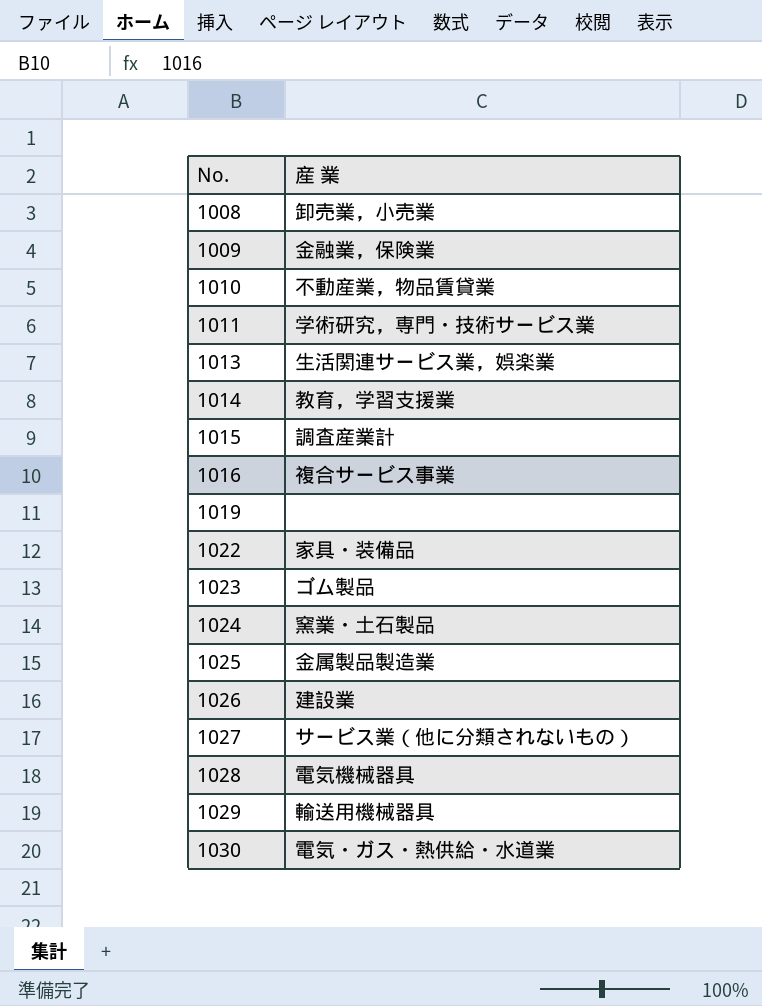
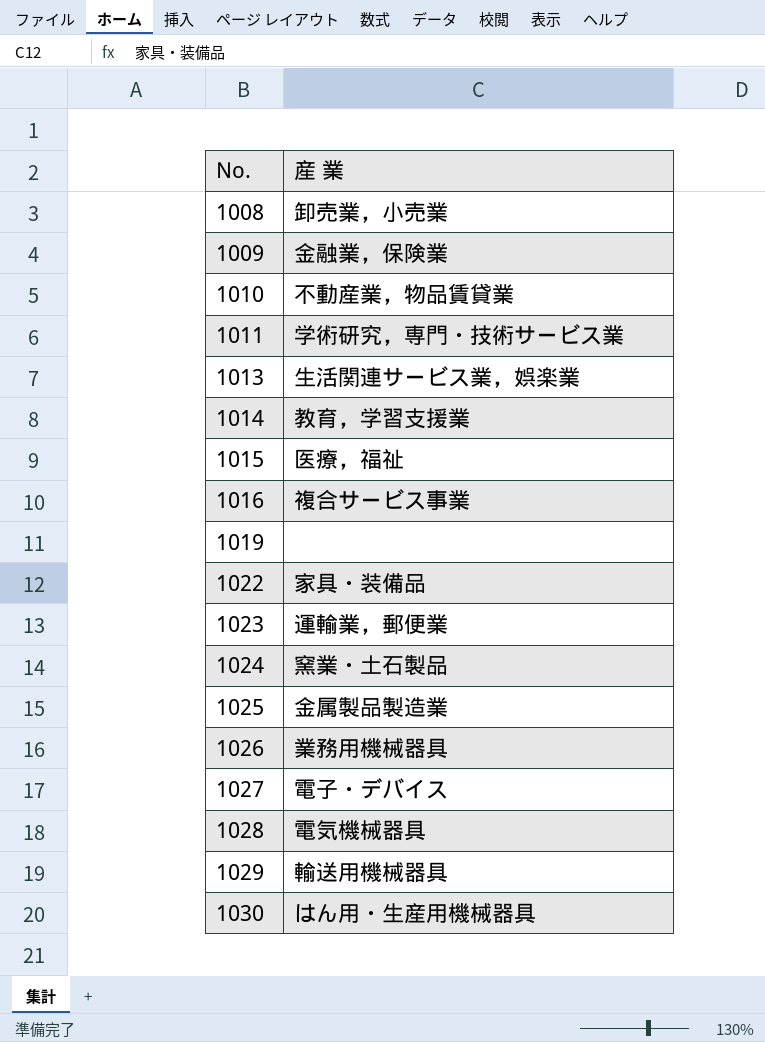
1015 | 産 業: 調査産業計 -> 医療，福祉
1023 | 産 業: ゴム製品 -> 運輸業，郵便業
1026 | 産 業: 建設業 -> 業務用機械器具
1027 | 産 業: サービス業（他に分類されないもの） -> 電子・デバイス
1030 | 産 業: 電気・ガス・熱供給・水道業 -> はん用・生産用機械器具

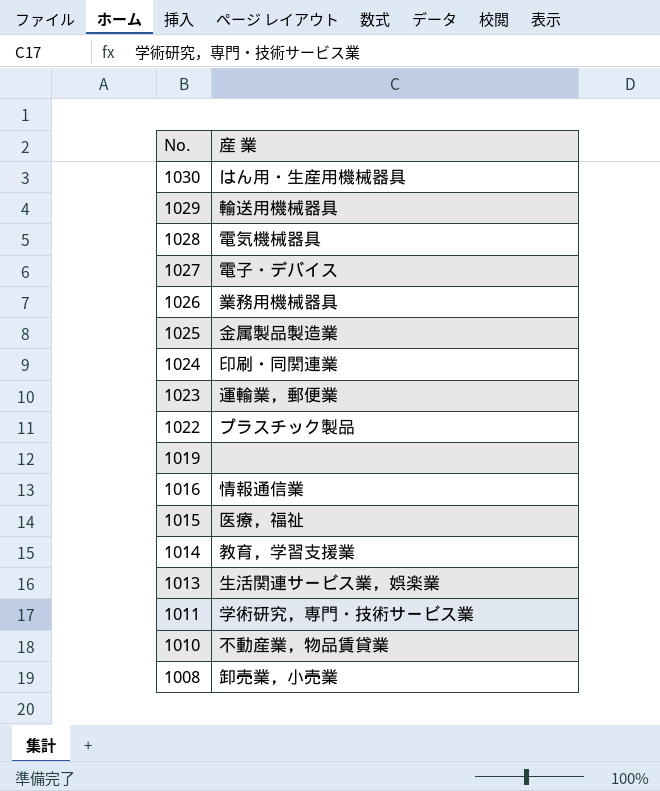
row order: No. ascending -> No. descending
row 1009: 金融業，保険業 -> none
1024 | 産 業: 窯業・土石製品 -> 印刷・同関連業
1022 | 産 業: 家具・装備品 -> プラスチック製品
1016 | 産 業: 複合サービス事業 -> 情報通信業

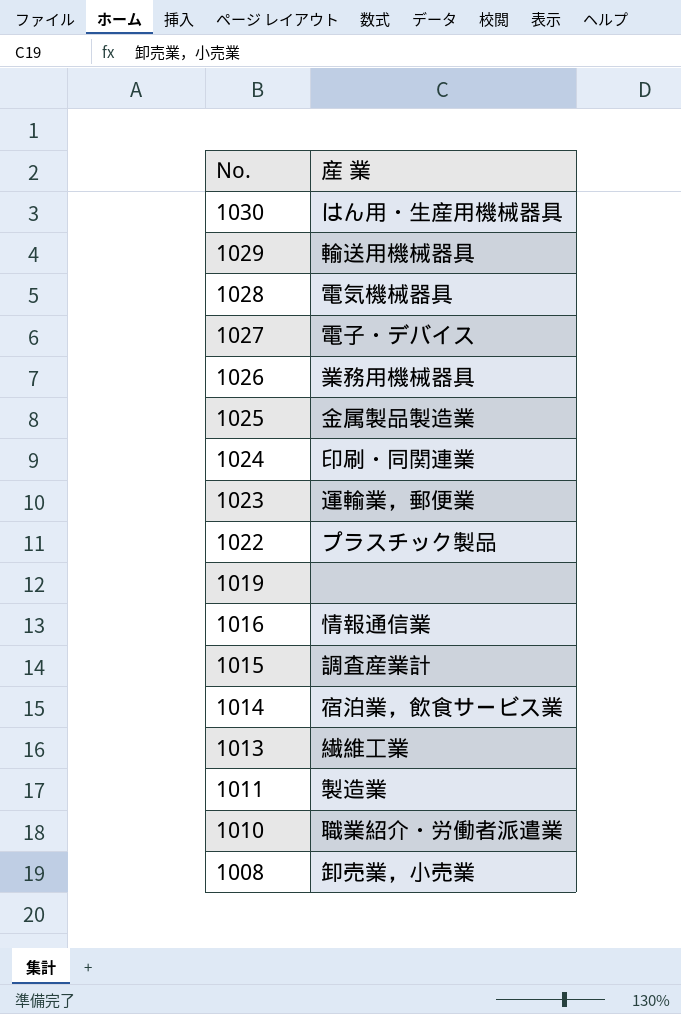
1015 | 産 業: 医療，福祉 -> 調査産業計
1014 | 産 業: 教育，学習支援業 -> 宿泊業，飲食サービス業
1013 | 産 業: 生活関連サービス業，娯楽業 -> 繊維工業
1011 | 産 業: 学術研究，専門・技術サービス業 -> 製造業
1010 | 産 業: 不動産業，物品賃貸業 -> 職業紹介・労働者派遣業

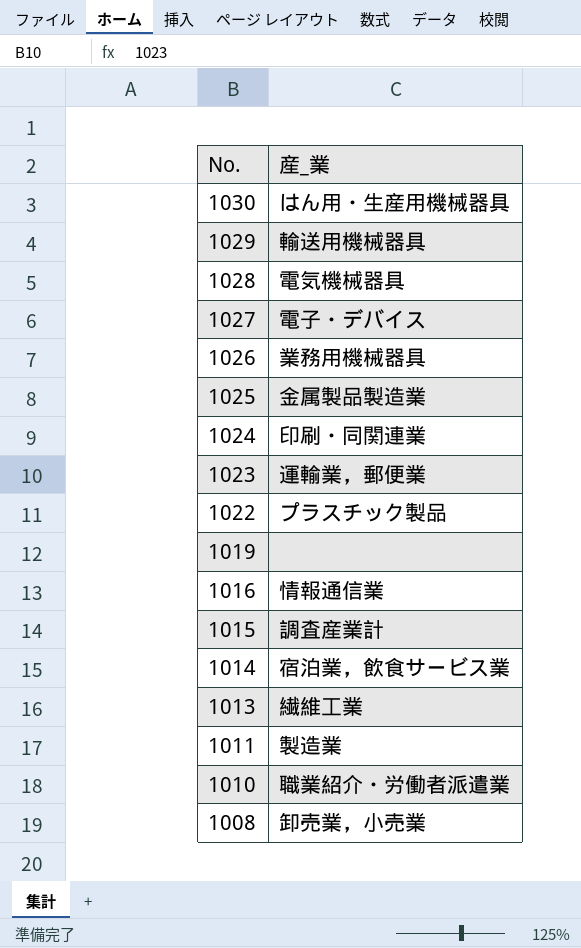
column name: 産 業 -> 産_業

